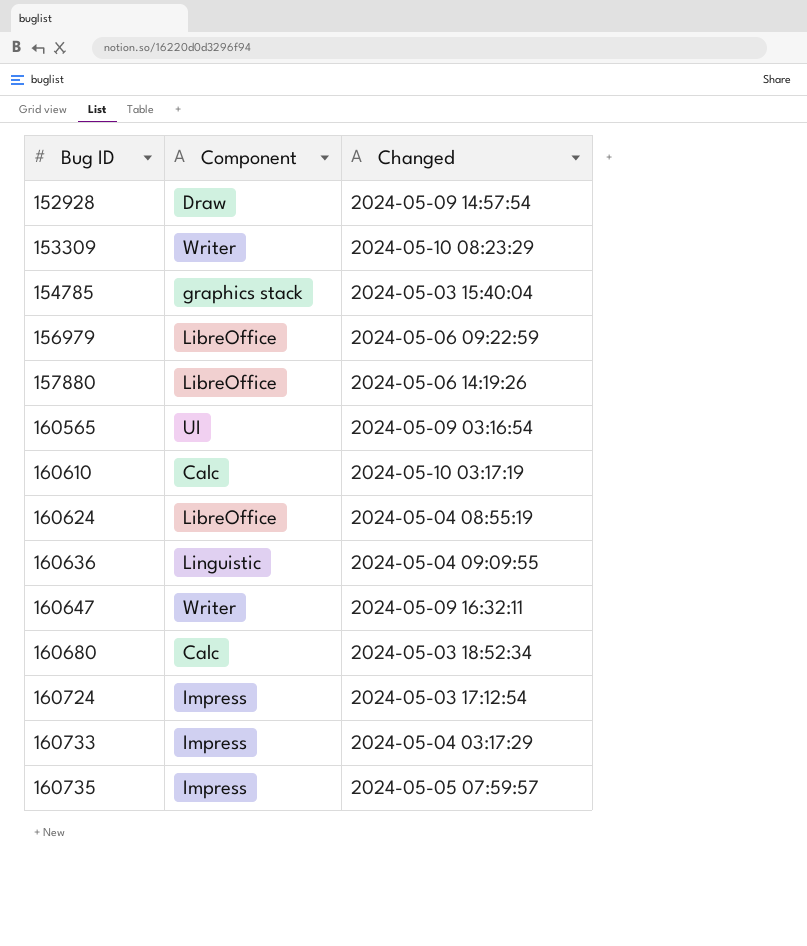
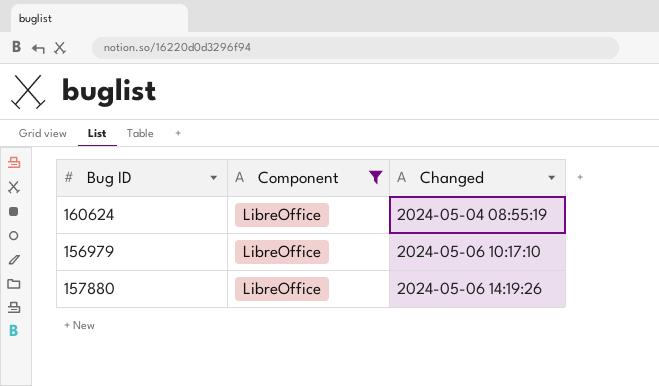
filter: none -> Component = LibreOffice
row order: Bug ID ascending -> Changed ascending
156979 | Changed: 2024-05-06 09:22:59 -> 2024-05-06 10:17:10

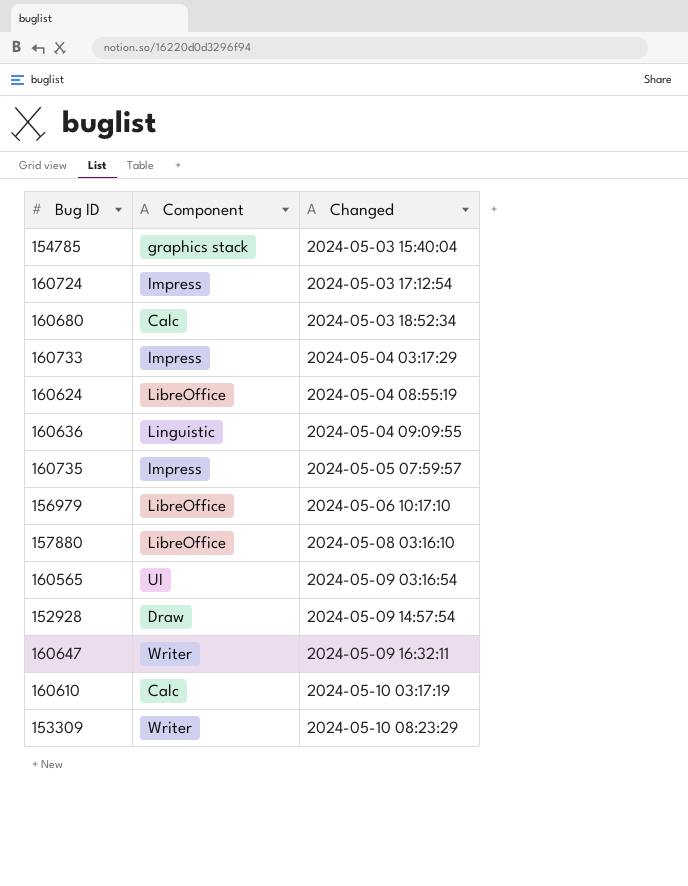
filter: Component = LibreOffice -> none
157880 | Changed: 2024-05-06 14:19:26 -> 2024-05-08 03:16:10

